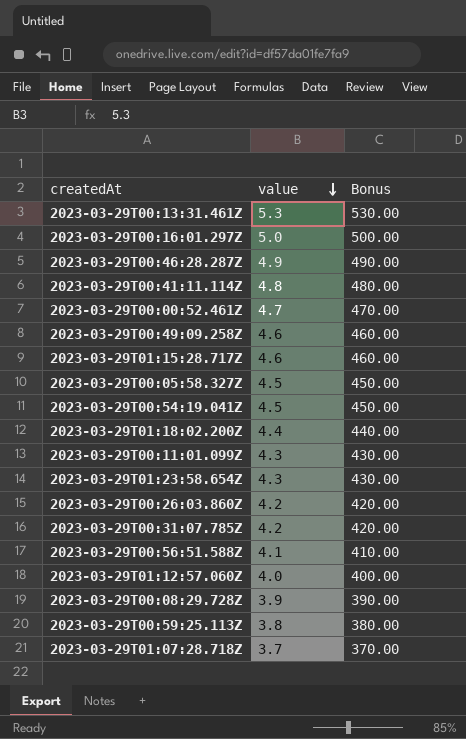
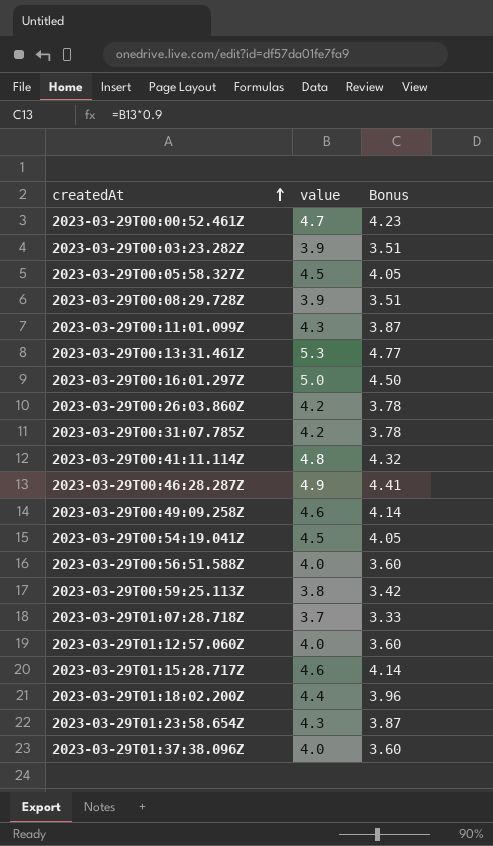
row order: value descending -> createdAt ascending
column Bonus | formula: [value] * 100 -> [value] * 0.9
row 2023-03-29T00:03:23.282Z: none -> 3.9 | 3.51
2023-03-29T00:56:51.588Z | value: 4.1 -> 4.0
row 2023-03-29T01:37:38.096Z: none -> 4.0 | 3.60

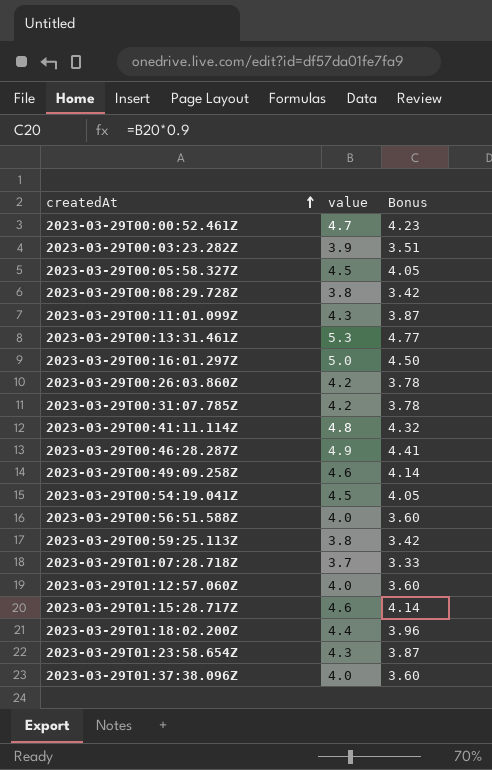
2023-03-29T00:08:29.728Z | value: 3.9 -> 3.8
2023-03-29T00:08:29.728Z | Bonus: 3.51 -> 3.42

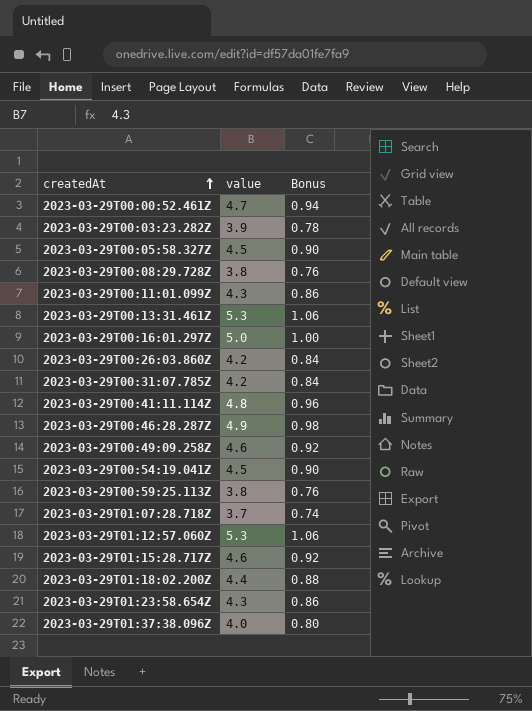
column Bonus | formula: [value] * 0.9 -> [value] * 0.2
row 2023-03-29T00:56:51.588Z: 4.0 | 3.60 -> none
2023-03-29T01:12:57.060Z | value: 4.0 -> 5.3

